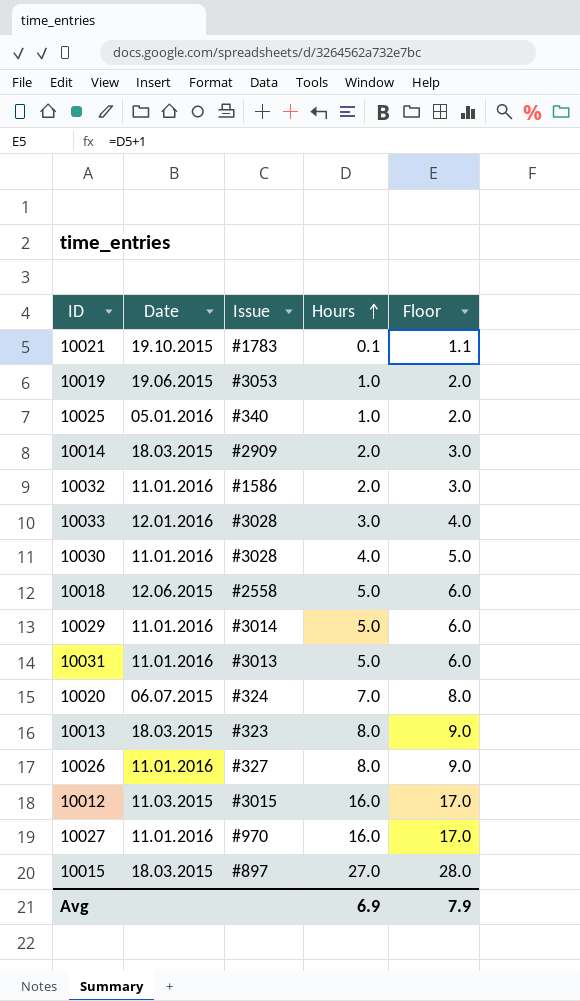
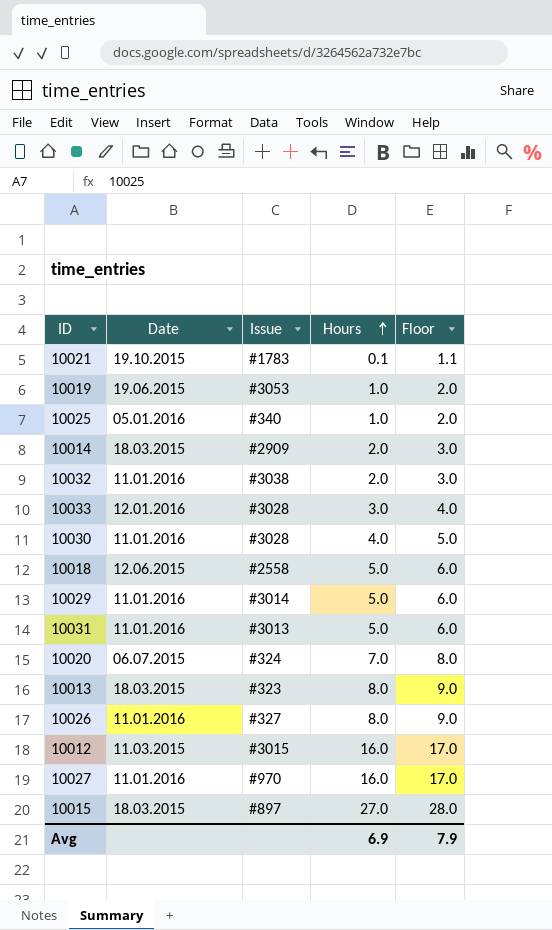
10032 | Issue: #1586 -> #3038

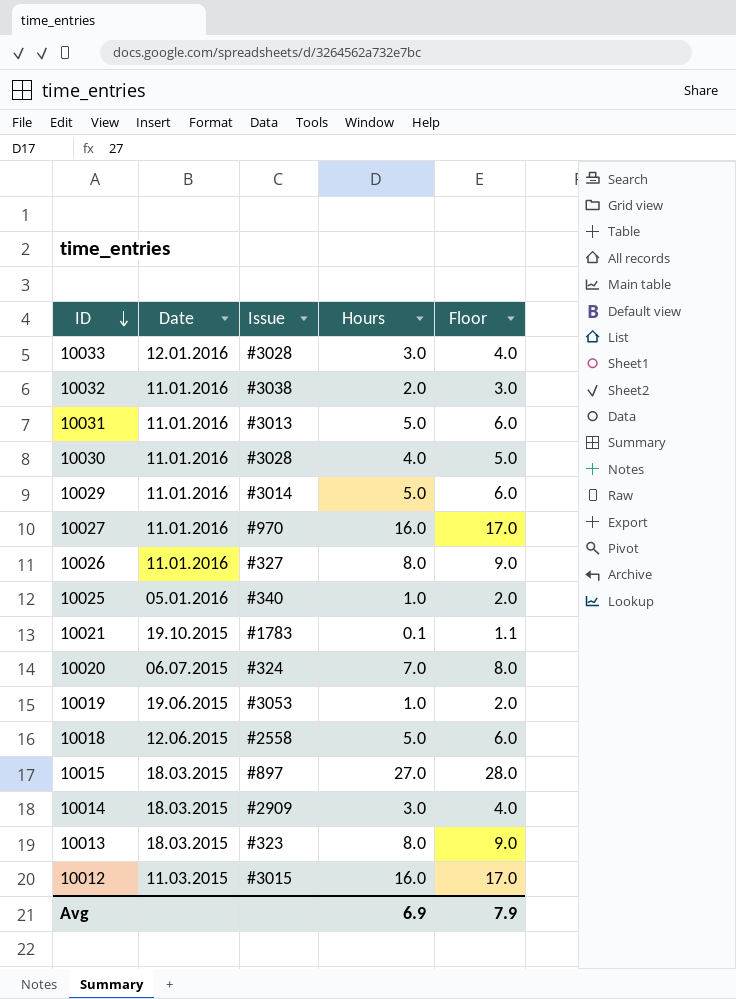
row order: Hours ascending -> ID descending
10014 | Hours: 2.0 -> 3.0
10014 | Floor: 3.0 -> 4.0

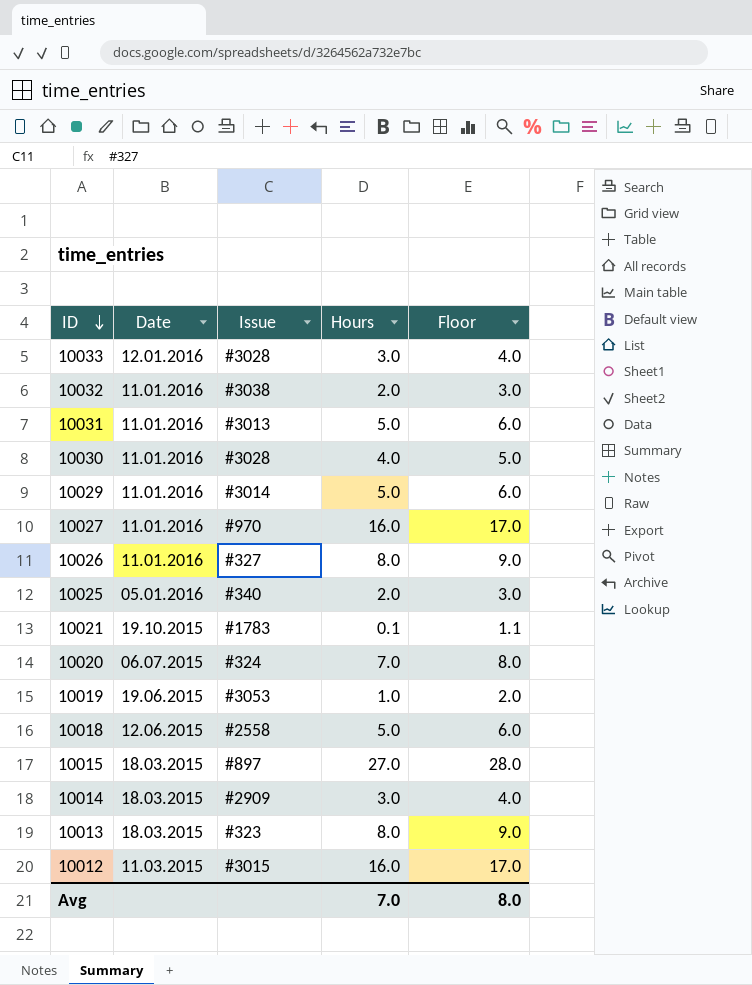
10025 | Hours: 1.0 -> 2.0
10025 | Floor: 2.0 -> 3.0
Avg | Hours: 6.9 -> 7.0
Avg | Floor: 7.9 -> 8.0

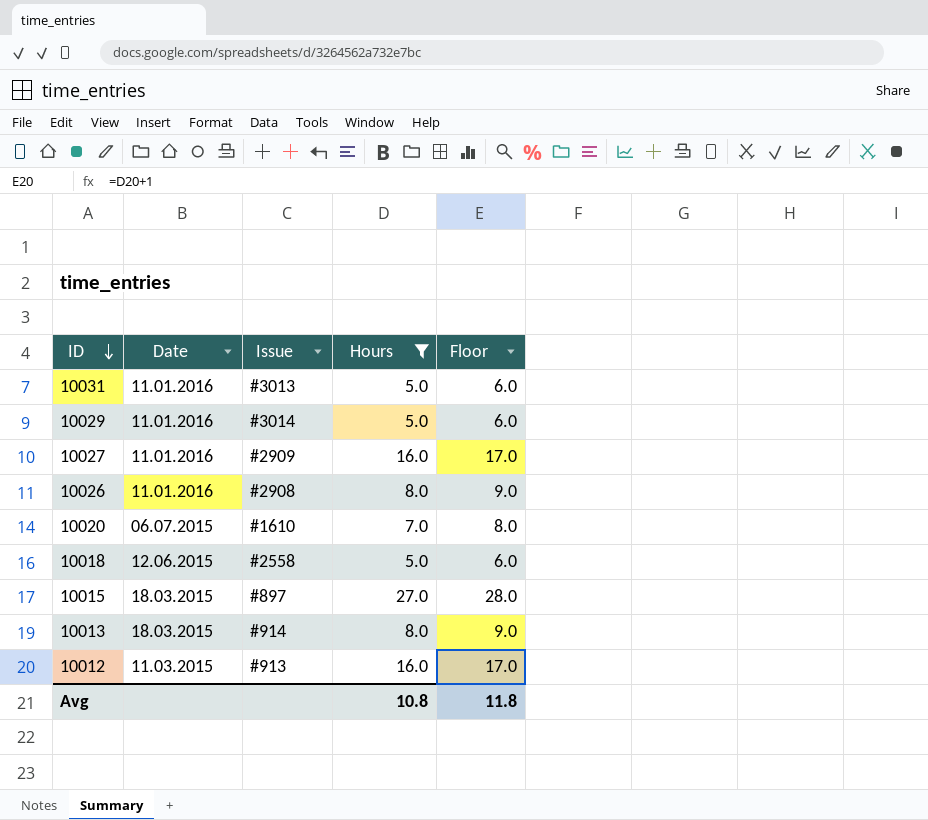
filter: none -> Hours >= 5.0
10027 | Issue: #970 -> #2909
10026 | Issue: #327 -> #2908
10020 | Issue: #324 -> #1610
10013 | Issue: #323 -> #914
10012 | Issue: #3015 -> #913
Avg | Hours: 7.0 -> 10.8
Avg | Floor: 8.0 -> 11.8

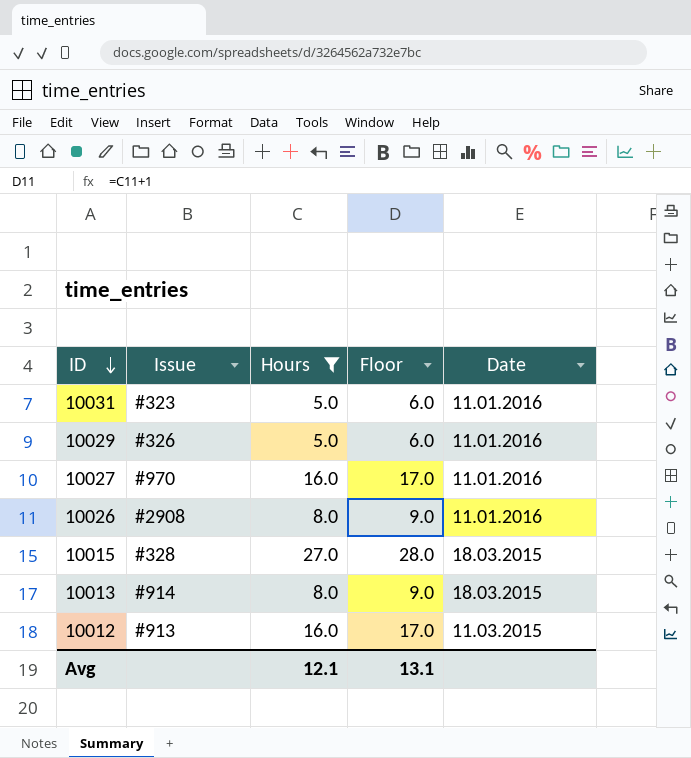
column Date | position: 2 -> 5
row 10020: 06.07.2015 | #1610 | 7.0 | 8.0 -> none
row 10018: 12.06.2015 | #2558 | 5.0 | 6.0 -> none
10031 | Issue: #3013 -> #323
10029 | Issue: #3014 -> #326
10027 | Issue: #2909 -> #970
10015 | Issue: #897 -> #328
Avg | Hours: 10.8 -> 12.1
Avg | Floor: 11.8 -> 13.1

